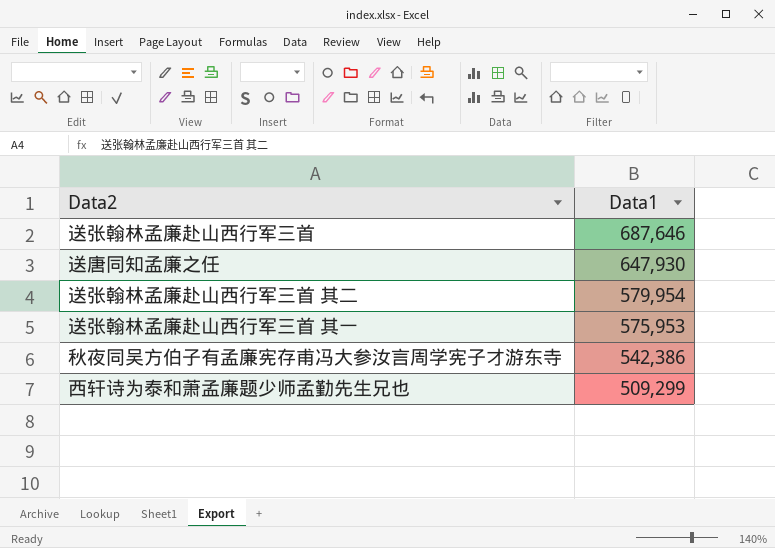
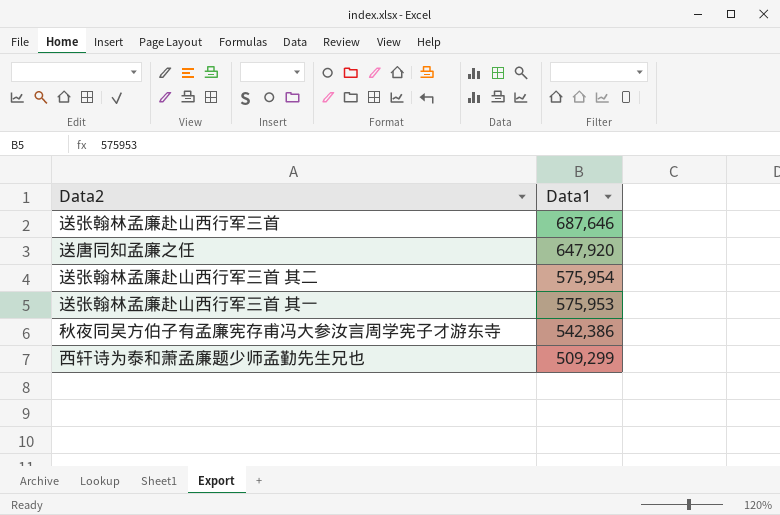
送唐同知孟廉之任 | Data1: 647,930 -> 647,920
送张翰林孟廉赴山西行军三首 其二 | Data1: 579,954 -> 575,954

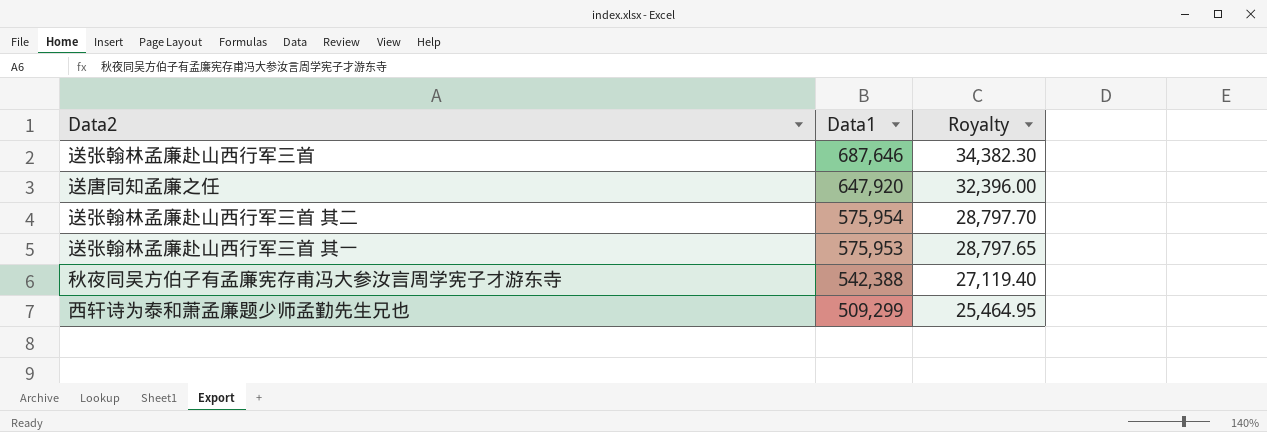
column Royalty | formula: none -> [Data1] * 0.05
秋夜同吴方伯子有孟廉宪存甫冯大参汝言周学宪子才游东寺 | Data1: 542,386 -> 542,388

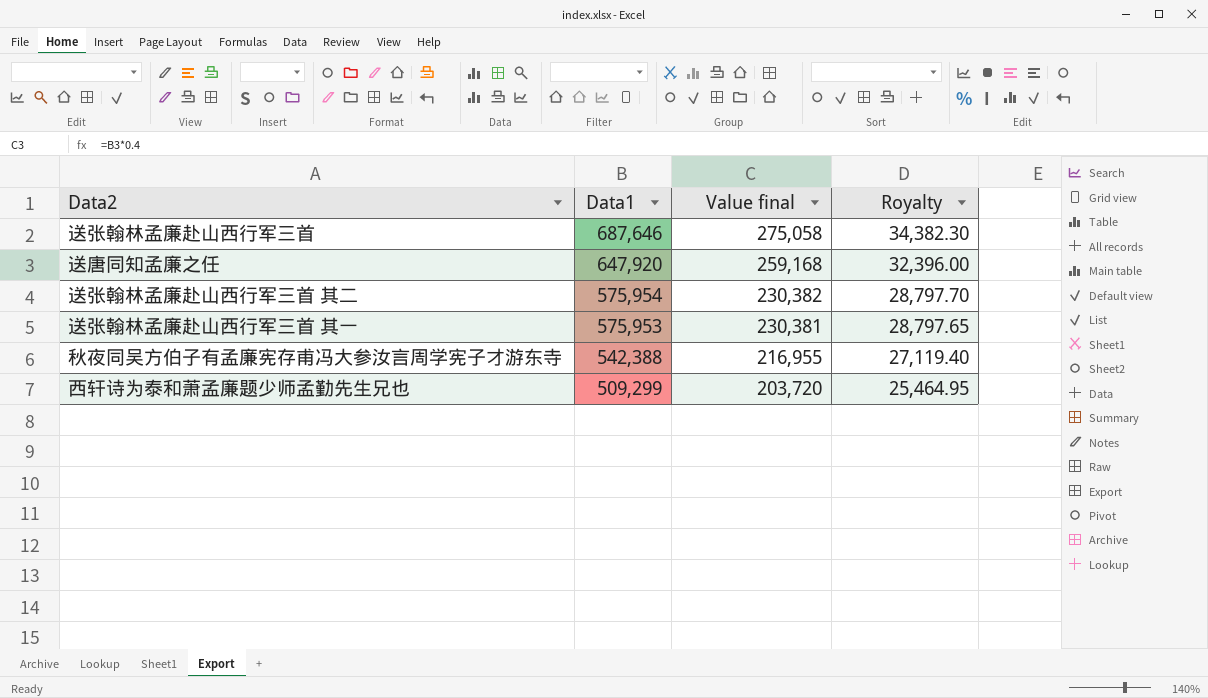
column Value final | formula: none -> [Data1] * 0.4

